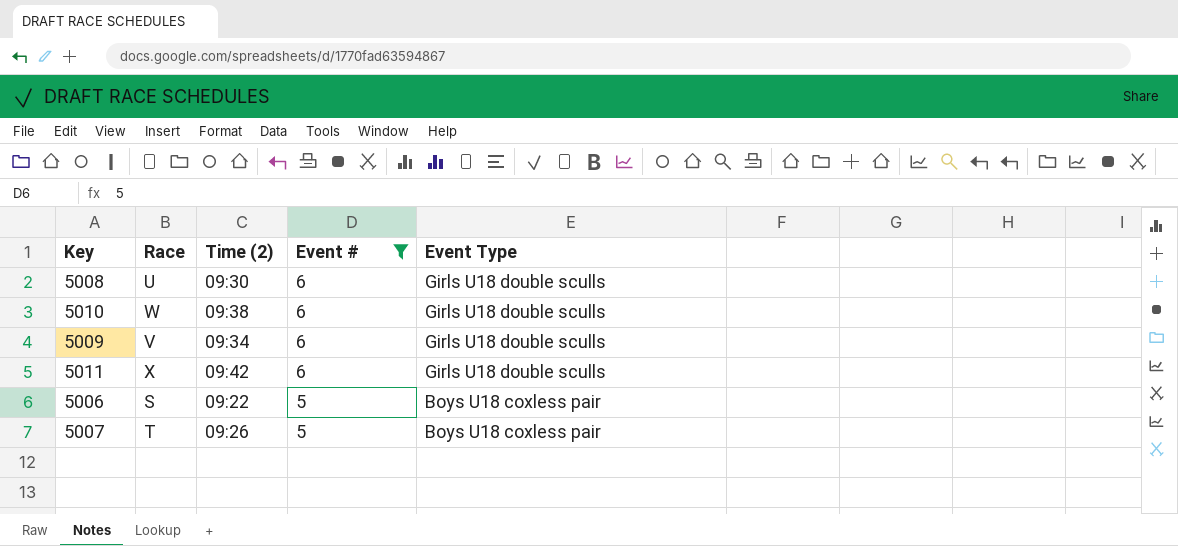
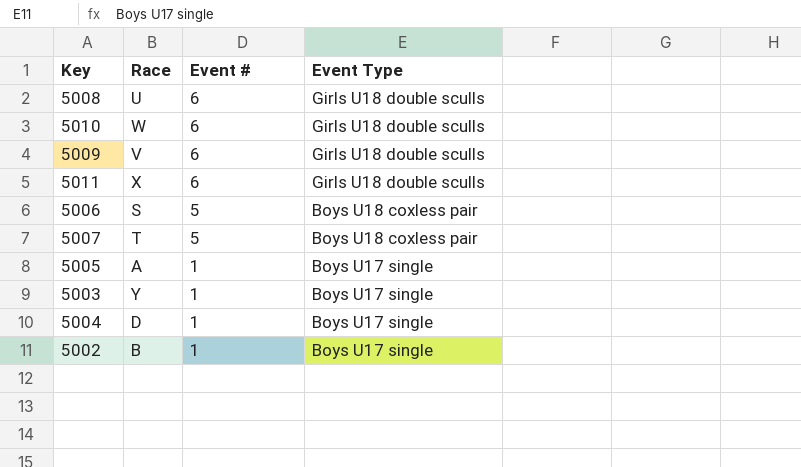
filter: Event # != 1 -> none
column Time (2) | position: 3 -> none

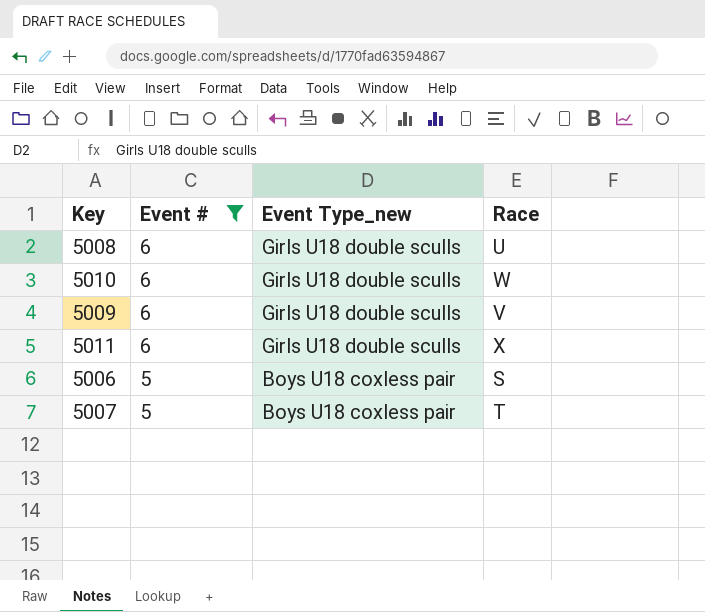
filter: none -> Event # != 1
column name: Event Type -> Event Type_new
column Race | position: 2 -> 4

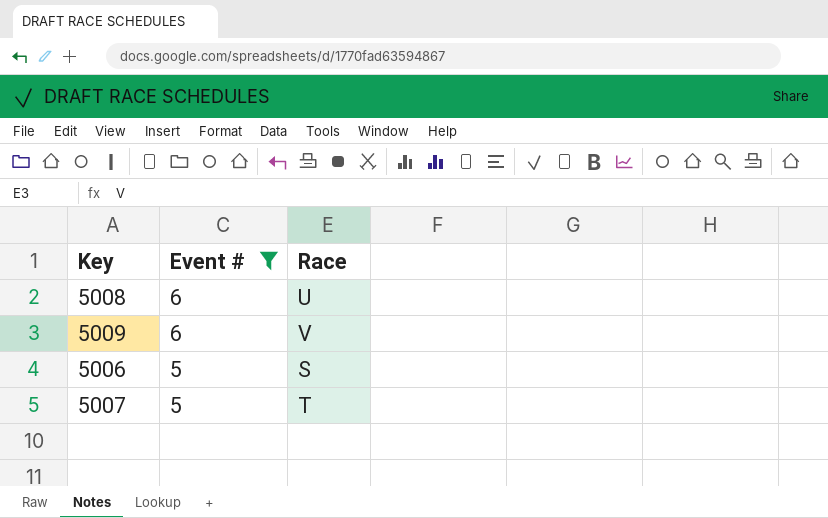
column Event Type_new | position: 3 -> none
row 5010: 6 | Girls U18 double sculls | W -> none
row 5011: 6 | Girls U18 double sculls | X -> none

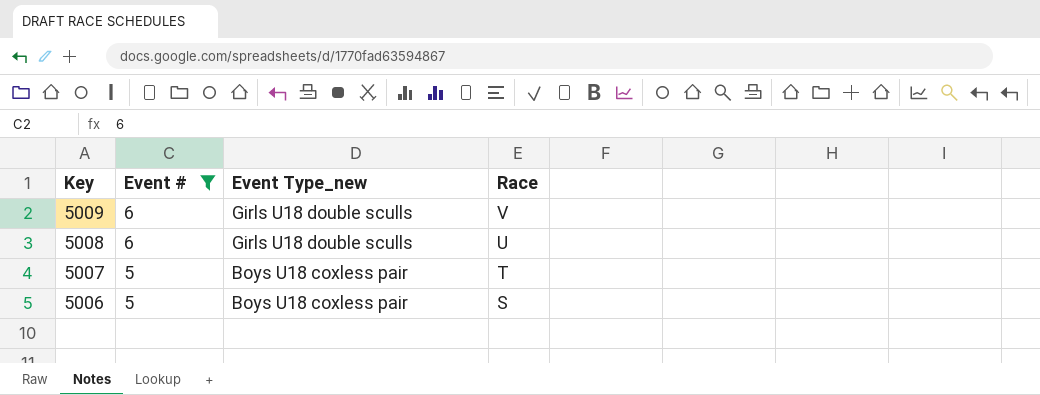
row order: Event # descending -> Key descending
column Event Type_new | position: none -> 3

